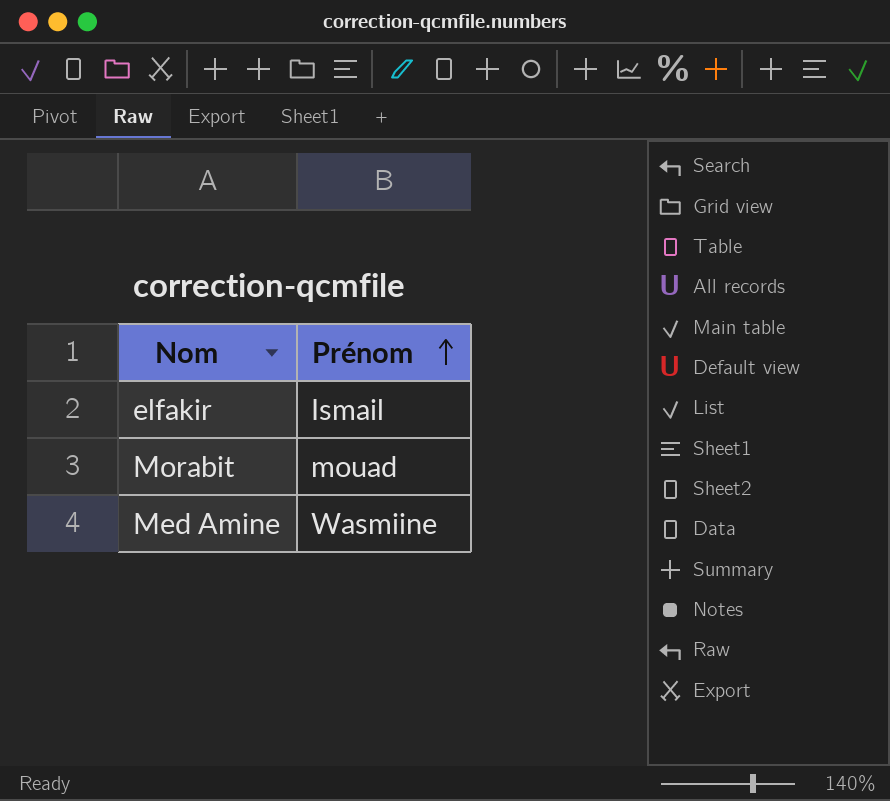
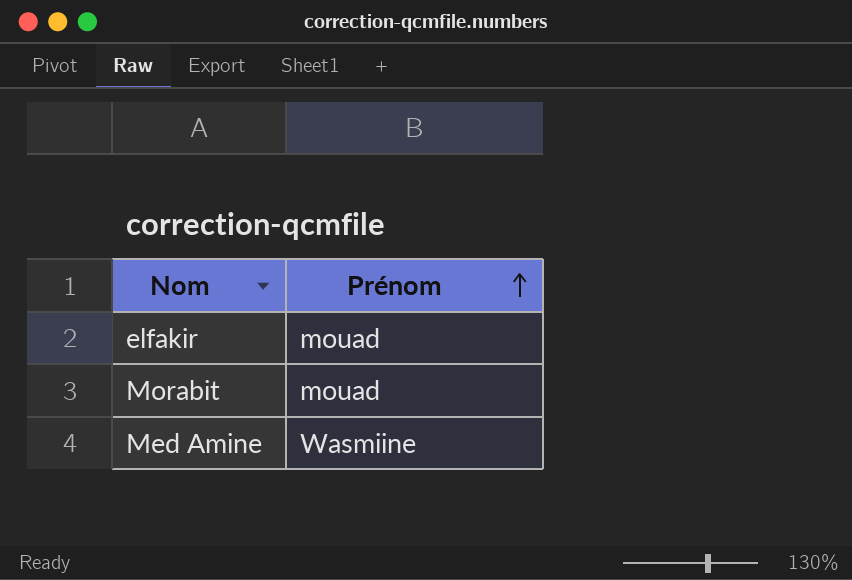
elfakir | Prénom: Ismail -> mouad

